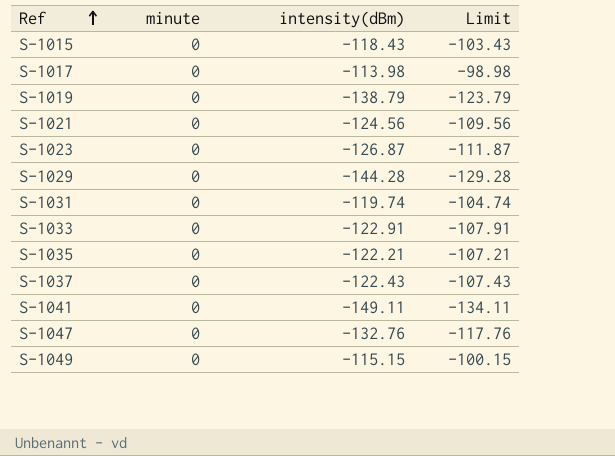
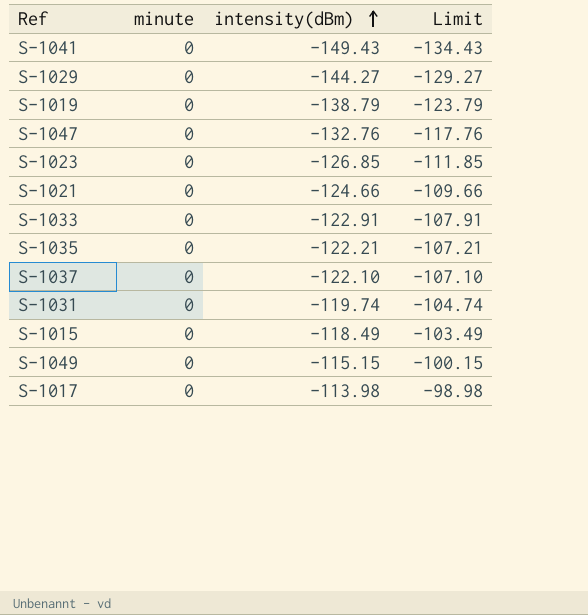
row order: Ref ascending -> intensity(dBm) ascending
S-1041 | intensity(dBm): -149.11 -> -149.43
S-1041 | Limit: -134.11 -> -134.43
S-1029 | intensity(dBm): -144.28 -> -144.27
S-1029 | Limit: -129.28 -> -129.27
S-1023 | intensity(dBm): -126.87 -> -126.85
S-1023 | Limit: -111.87 -> -111.85
S-1021 | intensity(dBm): -124.56 -> -124.66
S-1021 | Limit: -109.56 -> -109.66
S-1037 | intensity(dBm): -122.43 -> -122.10
S-1037 | Limit: -107.43 -> -107.10
S-1015 | intensity(dBm): -118.43 -> -118.49
S-1015 | Limit: -103.43 -> -103.49

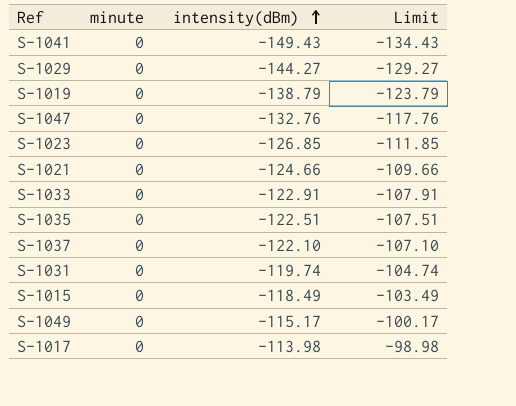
S-1035 | intensity(dBm): -122.21 -> -122.51
S-1035 | Limit: -107.21 -> -107.51
S-1049 | intensity(dBm): -115.15 -> -115.17
S-1049 | Limit: -100.15 -> -100.17

